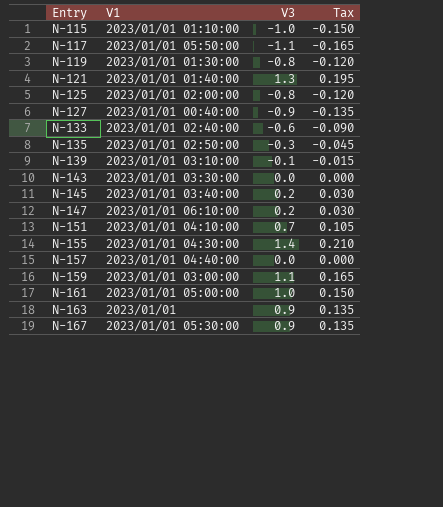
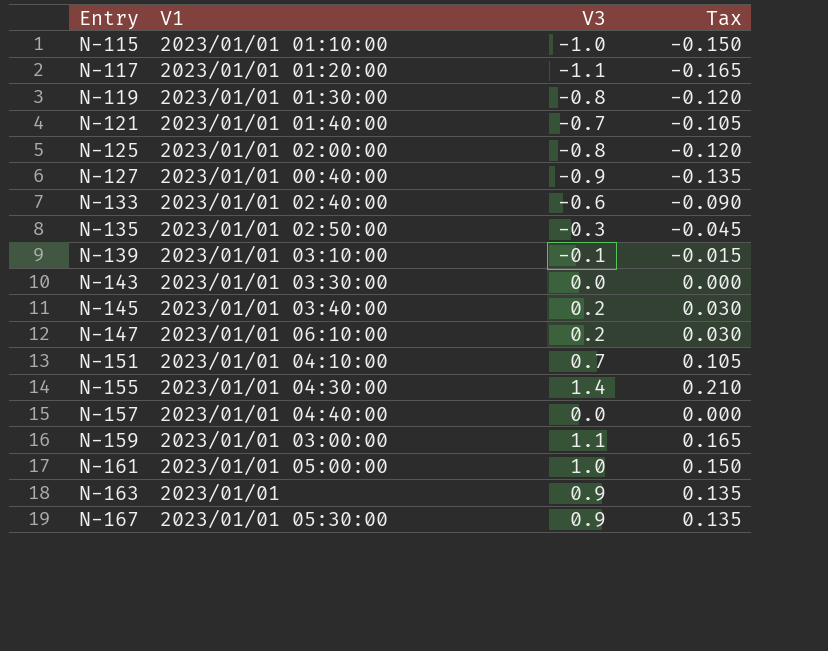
N-117 | V1: 2023/01/01 05:50:00 -> 2023/01/01 01:20:00
N-121 | V3: 1.3 -> -0.7
N-121 | Tax: 0.195 -> -0.105

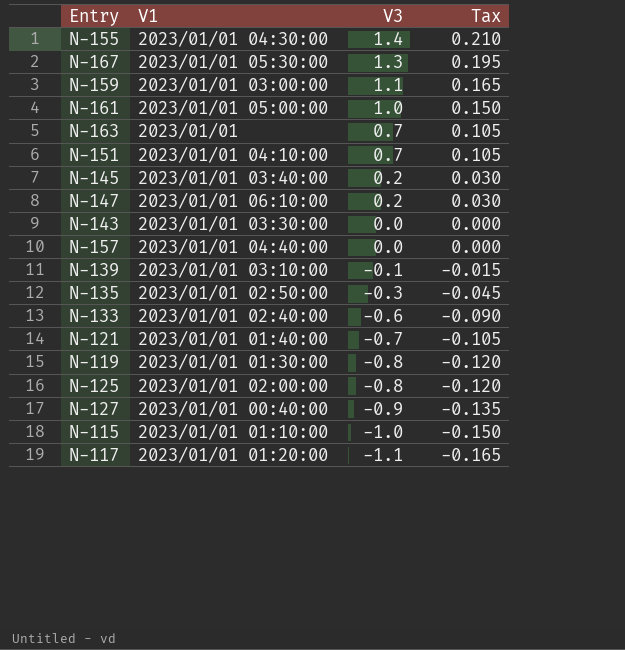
row order: Entry ascending -> V3 descending
N-167 | V3: 0.9 -> 1.3
N-167 | Tax: 0.135 -> 0.195
N-163 | V3: 0.9 -> 0.7
N-163 | Tax: 0.135 -> 0.105

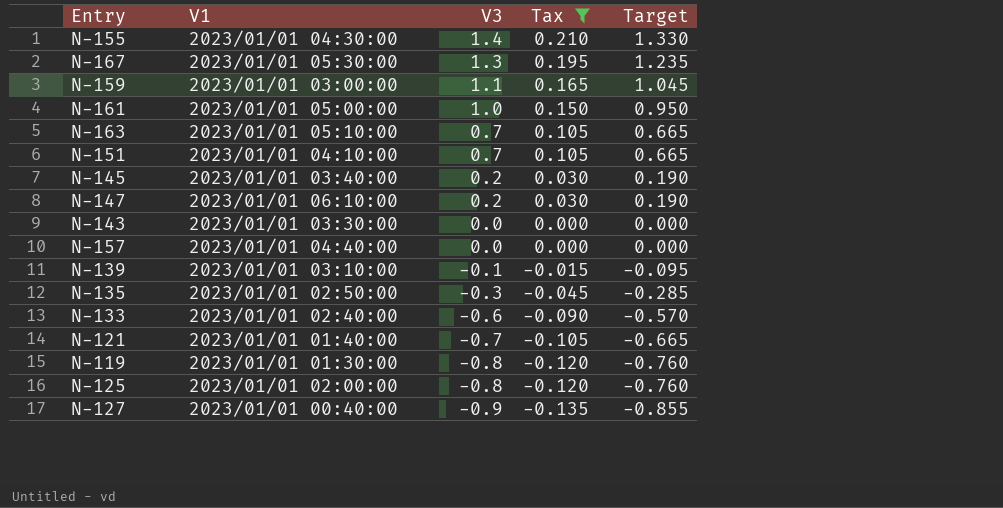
filter: none -> Tax >= -0.135
column Target | formula: none -> [V3] * 0.95
N-163 | V1: 2023/01/01 -> 2023/01/01 05:10:00

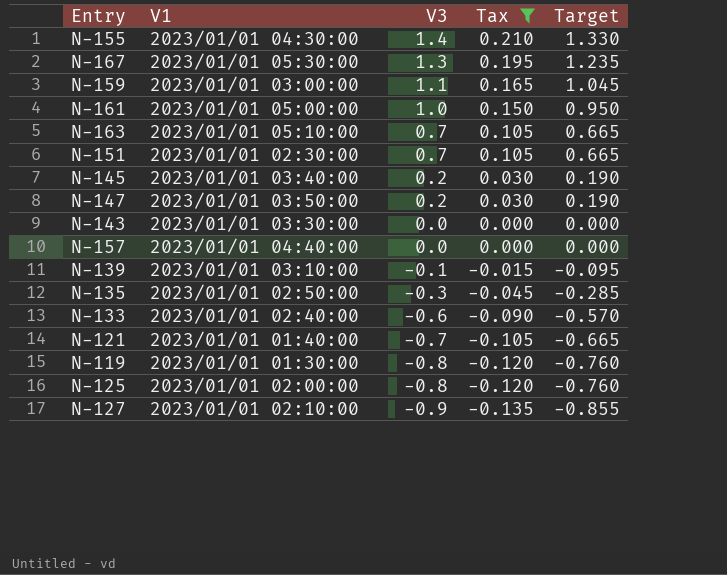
N-151 | V1: 2023/01/01 04:10:00 -> 2023/01/01 02:30:00
N-147 | V1: 2023/01/01 06:10:00 -> 2023/01/01 03:50:00
N-127 | V1: 2023/01/01 00:40:00 -> 2023/01/01 02:10:00

